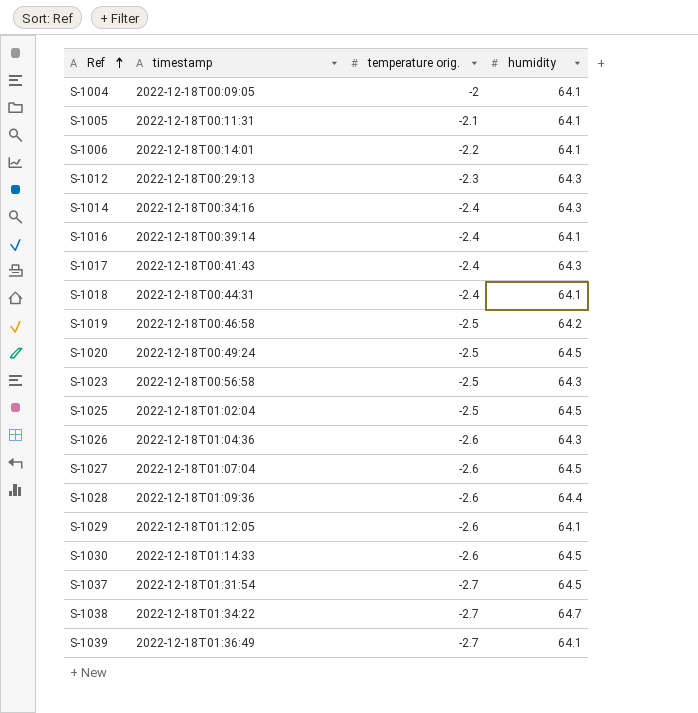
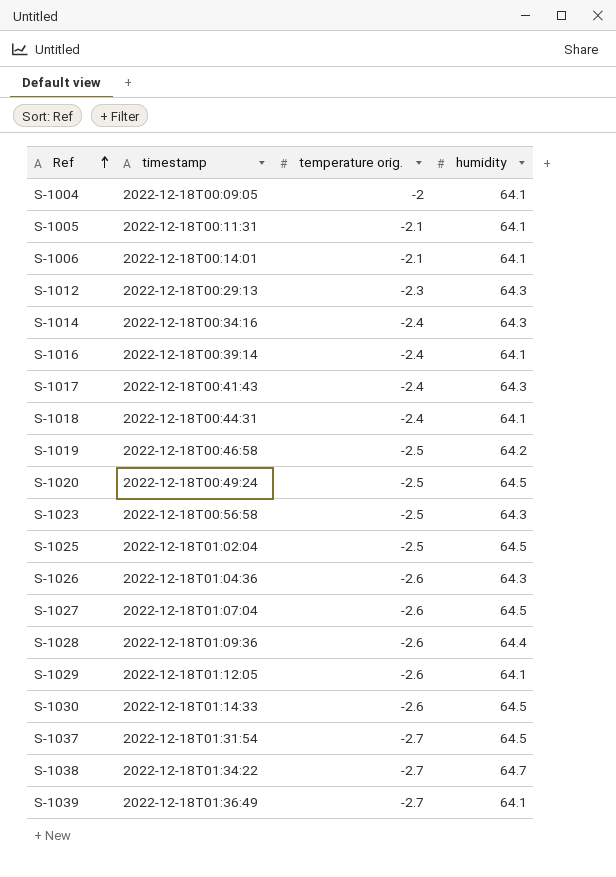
S-1006 | temperature orig.: -2.2 -> -2.1

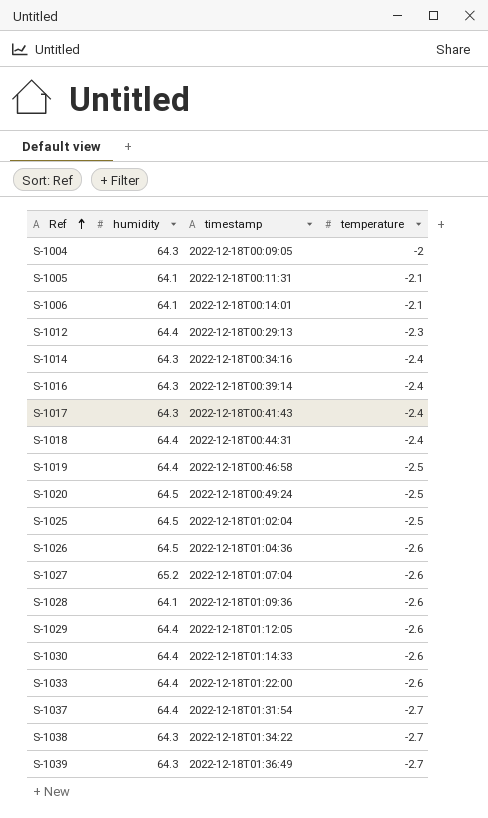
column humidity | position: 4 -> 2
column name: temperature orig. -> temperature
row S-1023: 2022-12-18T00:56:58 | -2.5 | 64.3 -> none
S-1004 | humidity: 64.1 -> 64.3
S-1012 | humidity: 64.3 -> 64.4
S-1016 | humidity: 64.1 -> 64.3
S-1018 | humidity: 64.1 -> 64.4
S-1019 | humidity: 64.2 -> 64.4
S-1026 | humidity: 64.3 -> 64.5
S-1027 | humidity: 64.5 -> 65.2
S-1028 | humidity: 64.4 -> 64.1
S-1029 | humidity: 64.1 -> 64.4
S-1030 | humidity: 64.5 -> 64.4
row S-1033: none -> 64.4 | 2022-12-18T01:22:00 | -2.6
S-1037 | humidity: 64.5 -> 64.4
S-1038 | humidity: 64.7 -> 64.3
S-1039 | humidity: 64.1 -> 64.3

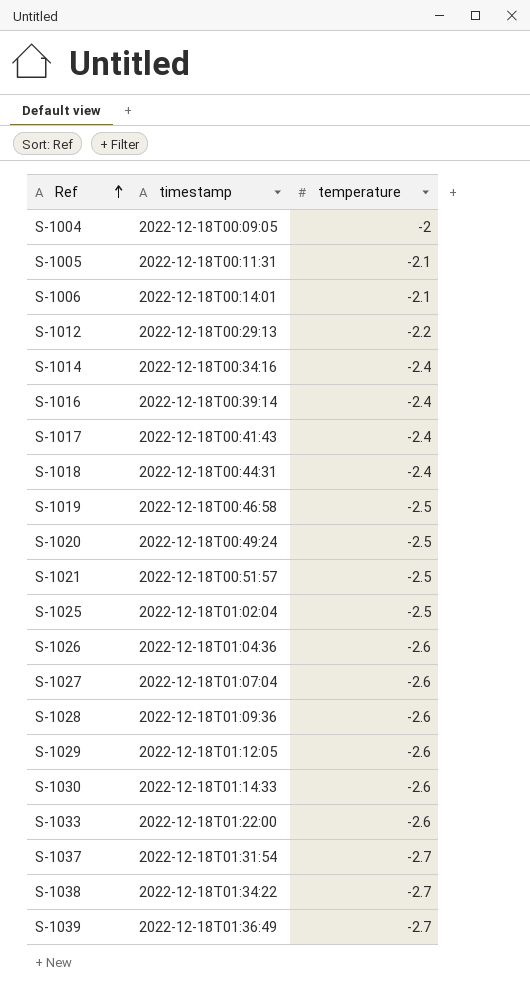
column humidity | position: 2 -> none
S-1012 | temperature: -2.3 -> -2.2
row S-1021: none -> 2022-12-18T00:51:57 | -2.5

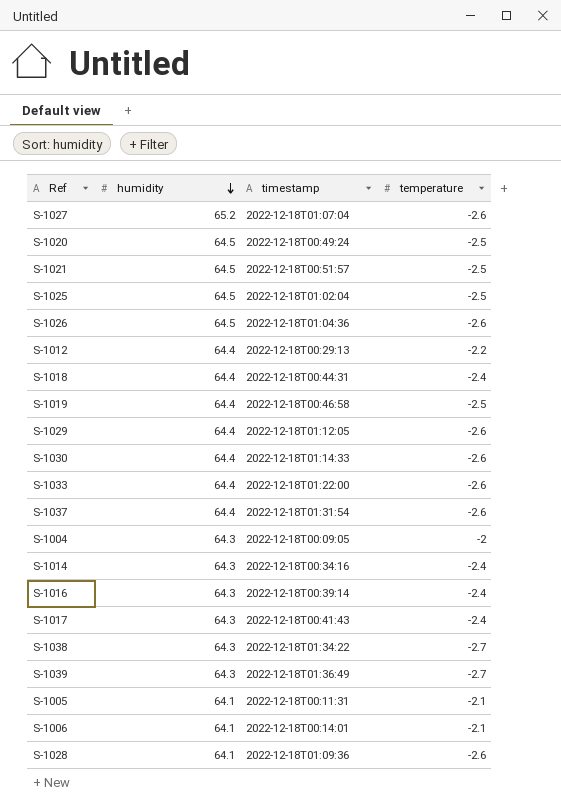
row order: Ref ascending -> humidity descending
column humidity | position: none -> 2
S-1037 | temperature: -2.7 -> -2.6

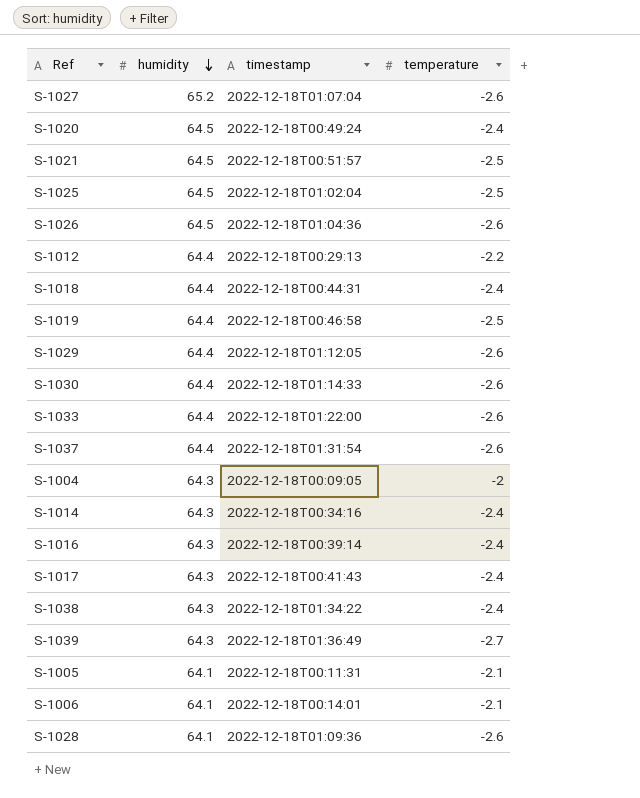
S-1020 | temperature: -2.5 -> -2.4
S-1038 | temperature: -2.7 -> -2.4

